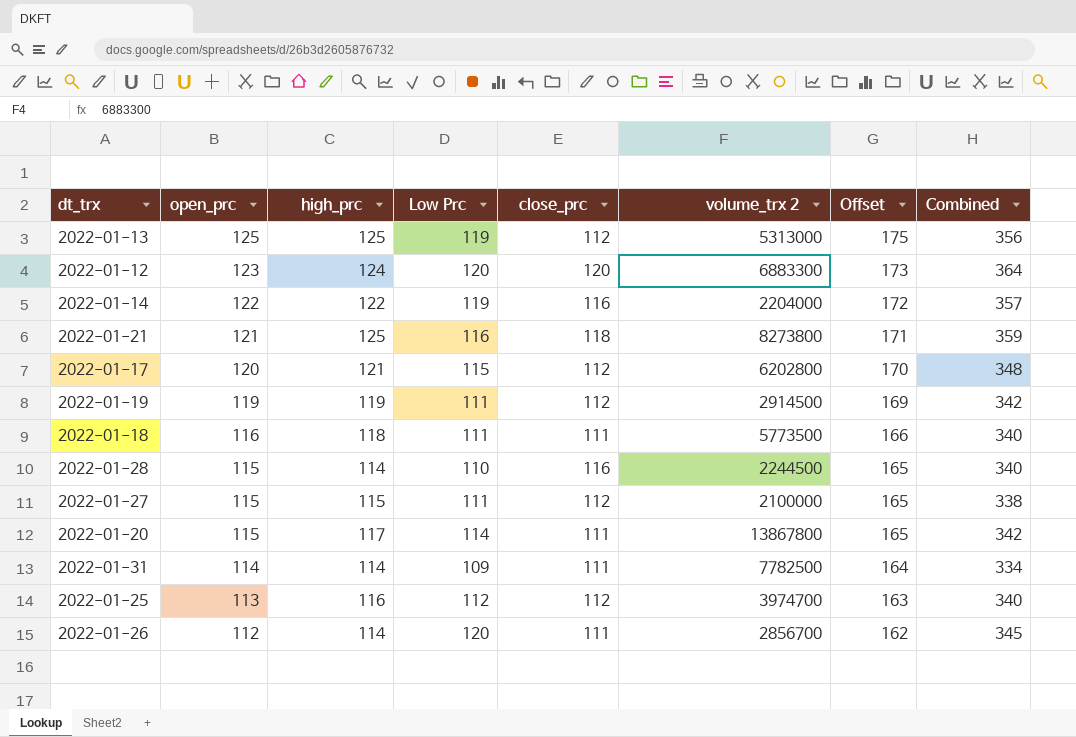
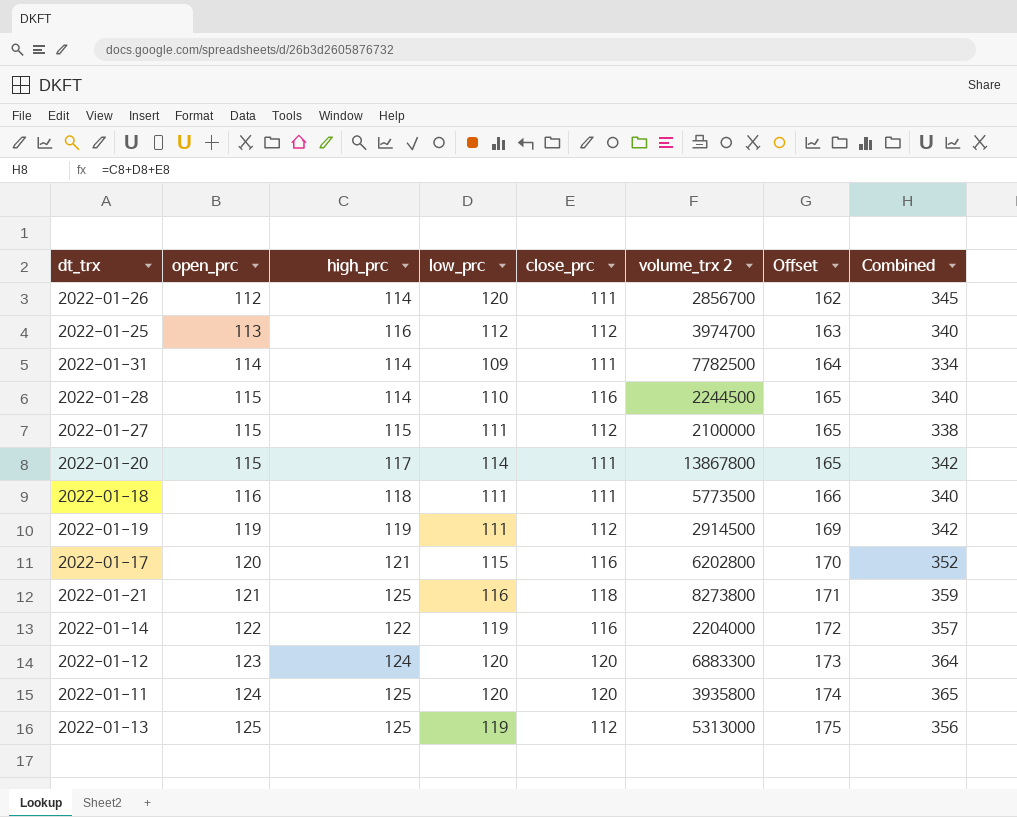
row order: open_prc descending -> open_prc ascending
column name: Low Prc -> low_prc
2022-01-17 | close_prc: 112 -> 116
2022-01-17 | Combined: 348 -> 352
row 2022-01-11: none -> 124 | 125 | 120 | 120 | 3935800 | 174 | 365

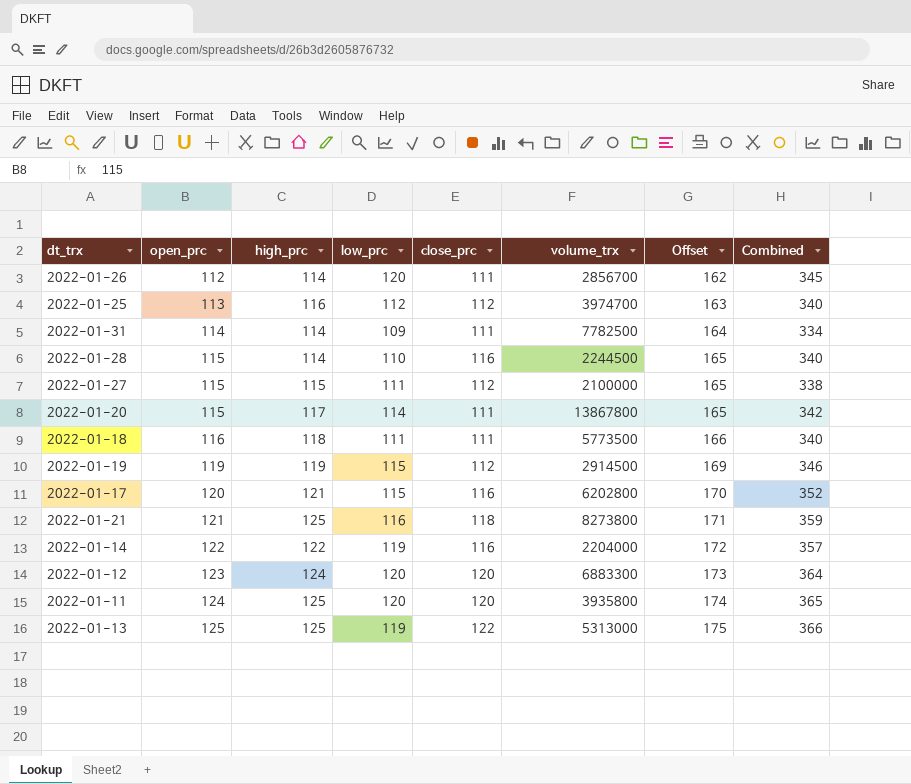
column name: volume_trx 2 -> volume_trx
2022-01-19 | low_prc: 111 -> 115
2022-01-19 | Combined: 342 -> 346
2022-01-13 | close_prc: 112 -> 122
2022-01-13 | Combined: 356 -> 366

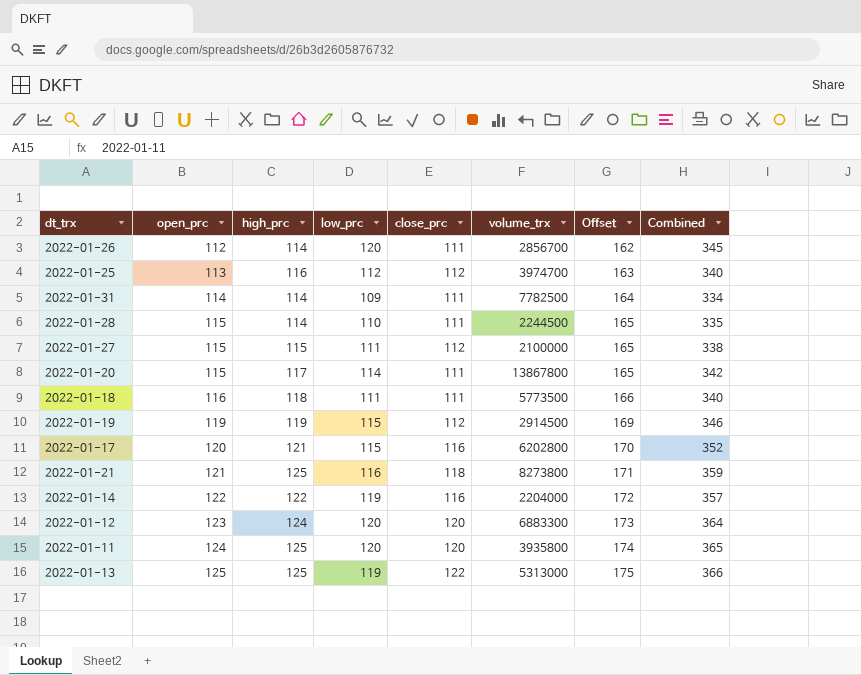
2022-01-28 | close_prc: 116 -> 111
2022-01-28 | Combined: 340 -> 335

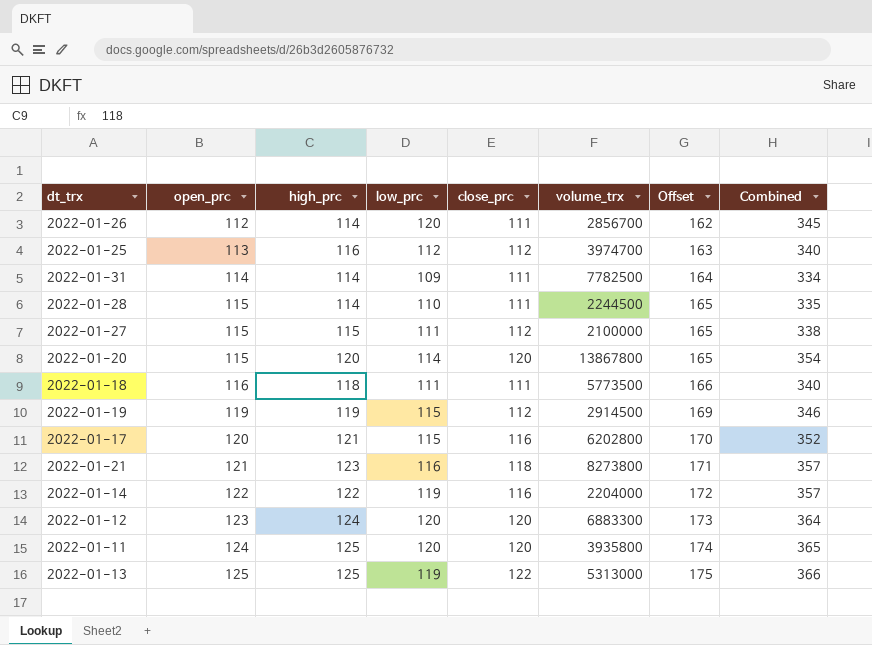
2022-01-20 | high_prc: 117 -> 120
2022-01-20 | close_prc: 111 -> 120
2022-01-20 | Combined: 342 -> 354
2022-01-21 | high_prc: 125 -> 123
2022-01-21 | Combined: 359 -> 357

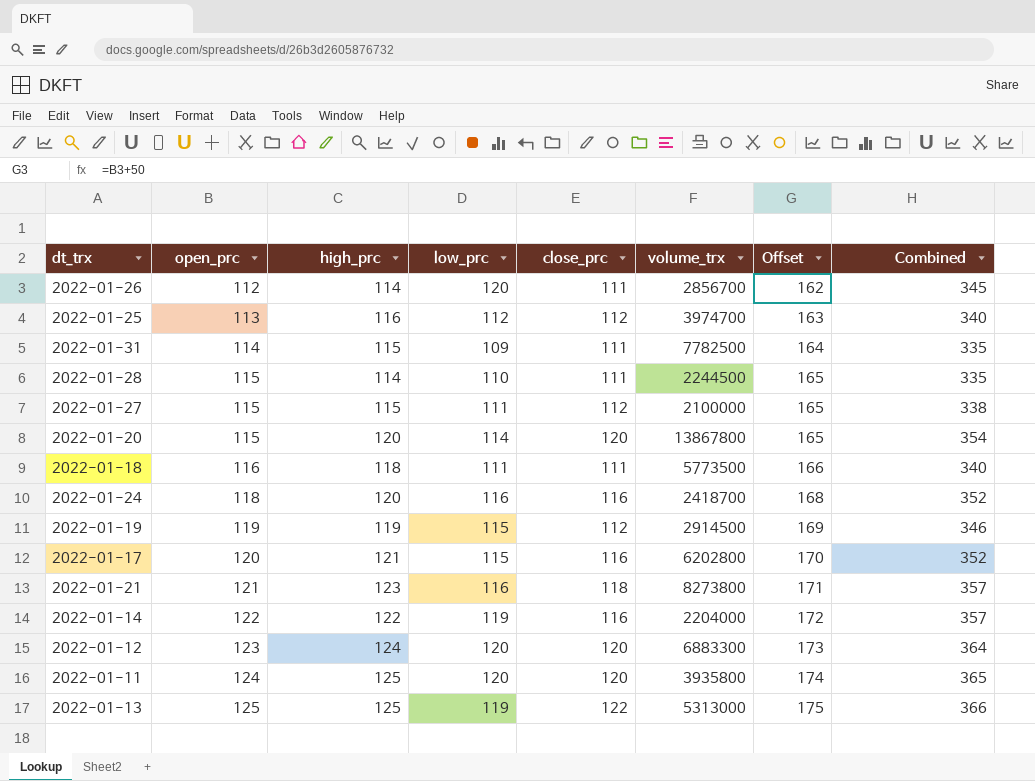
2022-01-31 | high_prc: 114 -> 115
2022-01-31 | Combined: 334 -> 335
row 2022-01-24: none -> 118 | 120 | 116 | 116 | 2418700 | 168 | 352

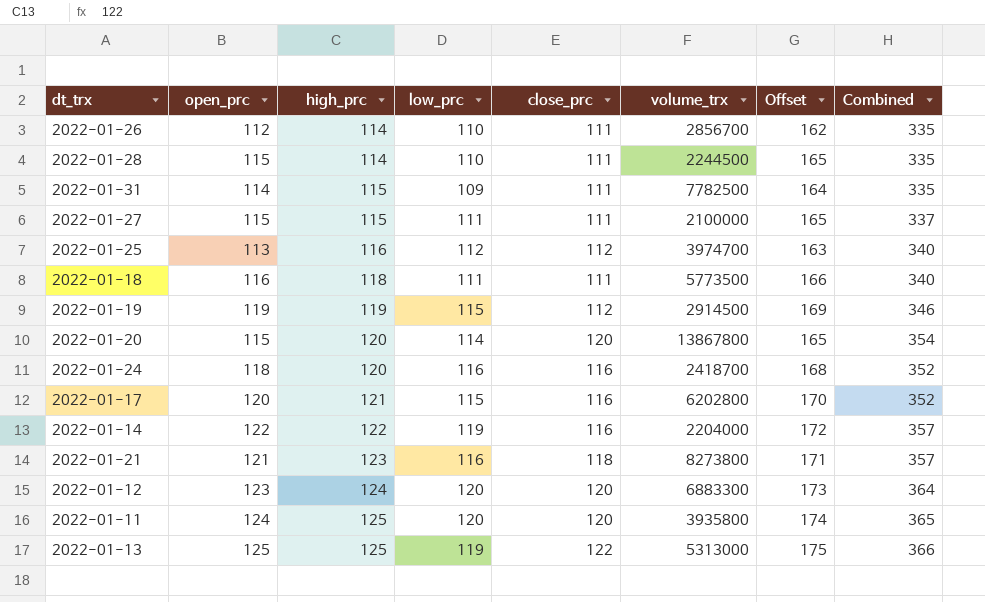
row order: open_prc ascending -> high_prc ascending
2022-01-26 | low_prc: 120 -> 110
2022-01-26 | Combined: 345 -> 335
2022-01-27 | close_prc: 112 -> 111
2022-01-27 | Combined: 338 -> 337

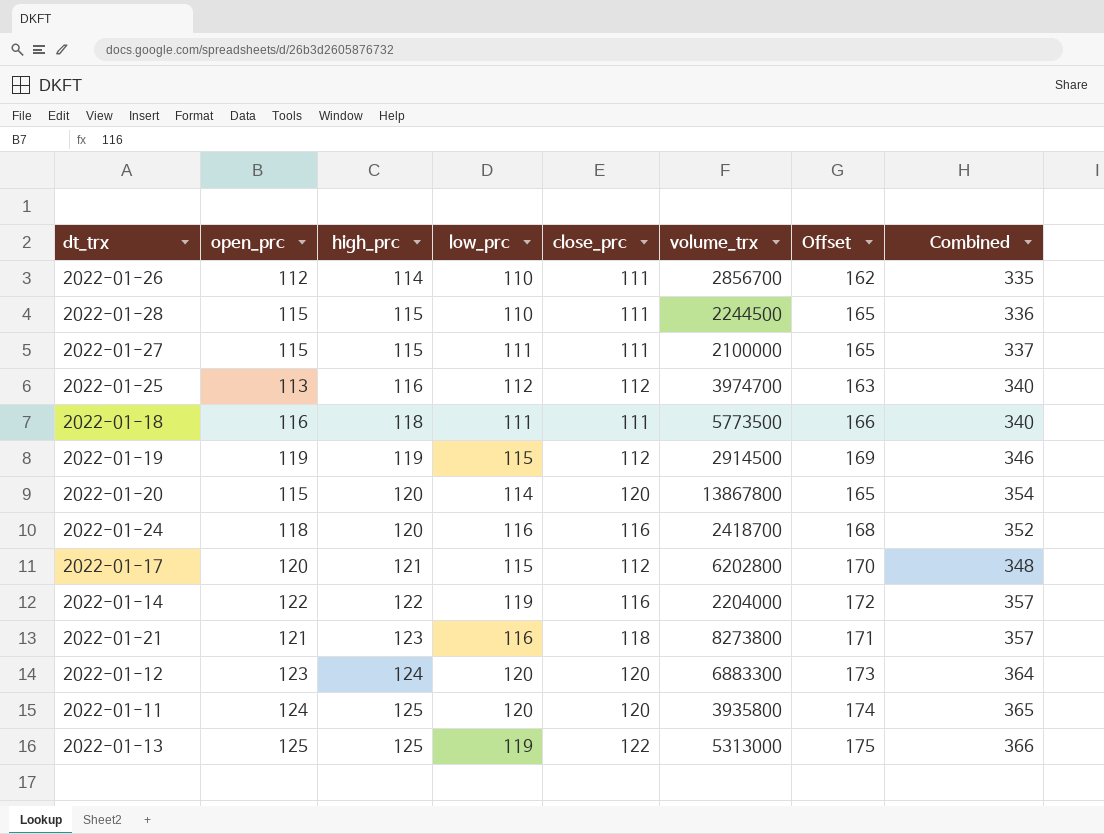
row 2022-01-31: 114 | 115 | 109 | 111 | 7782500 | 164 | 335 -> none
2022-01-28 | high_prc: 114 -> 115
2022-01-28 | Combined: 335 -> 336
2022-01-17 | close_prc: 116 -> 112
2022-01-17 | Combined: 352 -> 348

